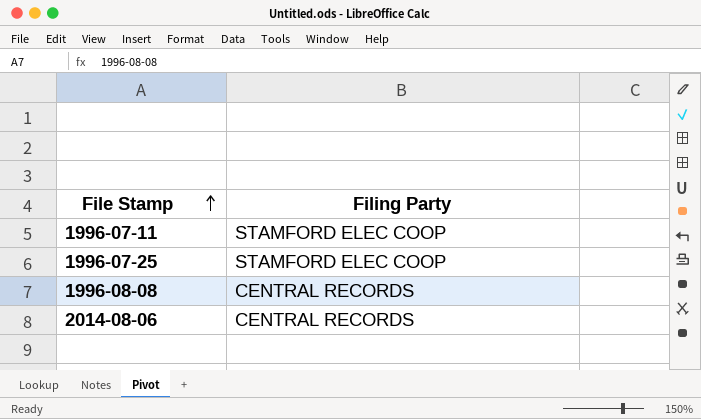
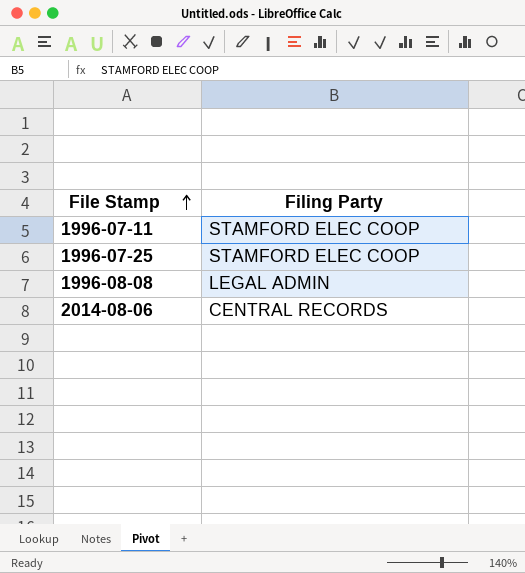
1996-08-08 | Filing Party: CENTRAL RECORDS -> LEGAL ADMIN

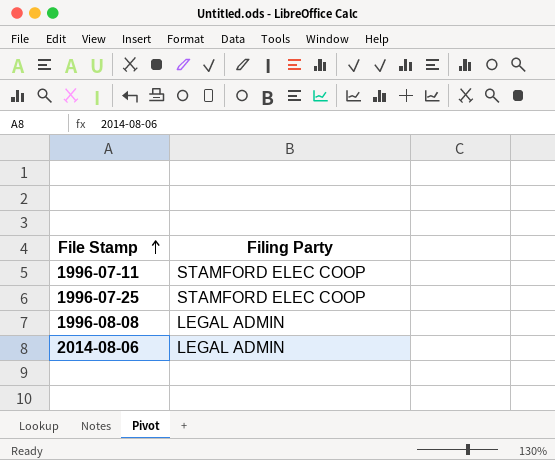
2014-08-06 | Filing Party: CENTRAL RECORDS -> LEGAL ADMIN

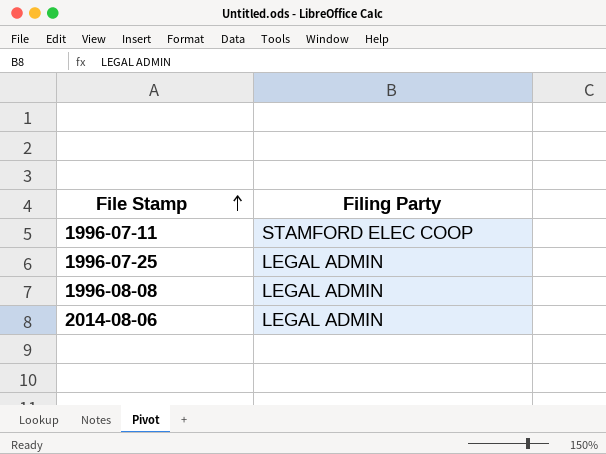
1996-07-25 | Filing Party: STAMFORD ELEC COOP -> LEGAL ADMIN

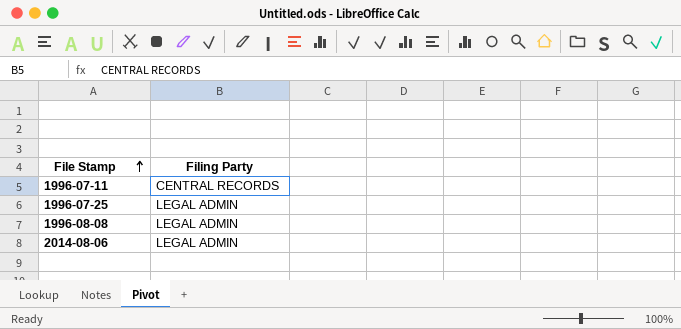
1996-07-11 | Filing Party: STAMFORD ELEC COOP -> CENTRAL RECORDS

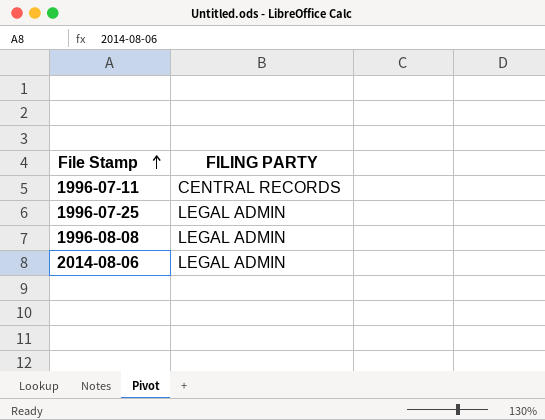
column name: Filing Party -> FILING PARTY

